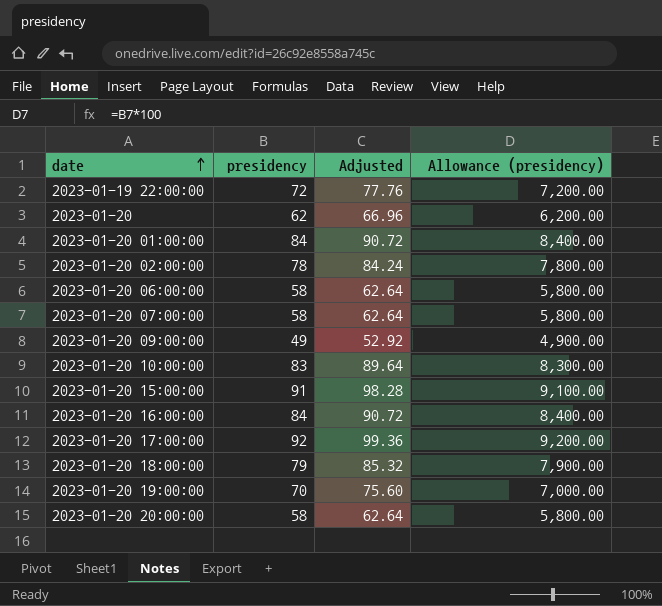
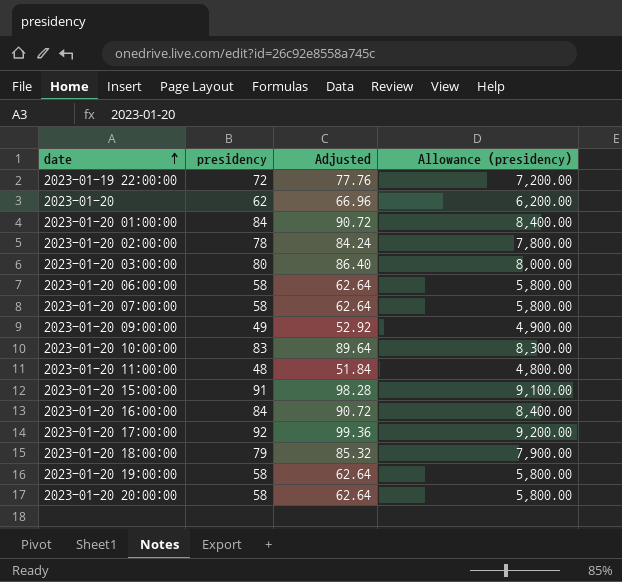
row 2023-01-20 03:00:00: none -> 80 | 86.40 | 8,000.00
row 2023-01-20 11:00:00: none -> 48 | 51.84 | 4,800.00
2023-01-20 19:00:00 | presidency: 70 -> 58
2023-01-20 19:00:00 | Adjusted: 75.60 -> 62.64
2023-01-20 19:00:00 | Allowance (presidency): 7,000.00 -> 5,800.00

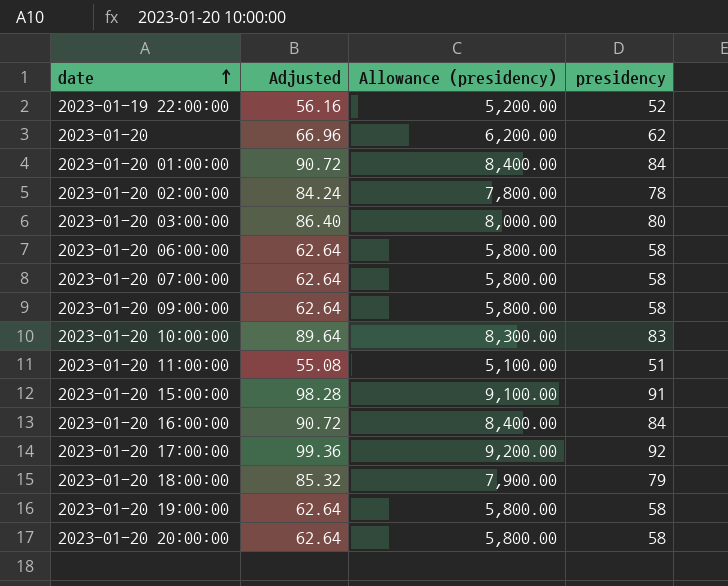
column presidency | position: 2 -> 4
2023-01-19 22:00:00 | Adjusted: 77.76 -> 56.16
2023-01-19 22:00:00 | Allowance (presidency): 7,200.00 -> 5,200.00
2023-01-19 22:00:00 | presidency: 72 -> 52
2023-01-20 09:00:00 | Adjusted: 52.92 -> 62.64
2023-01-20 09:00:00 | Allowance (presidency): 4,900.00 -> 5,800.00
2023-01-20 09:00:00 | presidency: 49 -> 58
2023-01-20 11:00:00 | Adjusted: 51.84 -> 55.08
2023-01-20 11:00:00 | Allowance (presidency): 4,800.00 -> 5,100.00
2023-01-20 11:00:00 | presidency: 48 -> 51

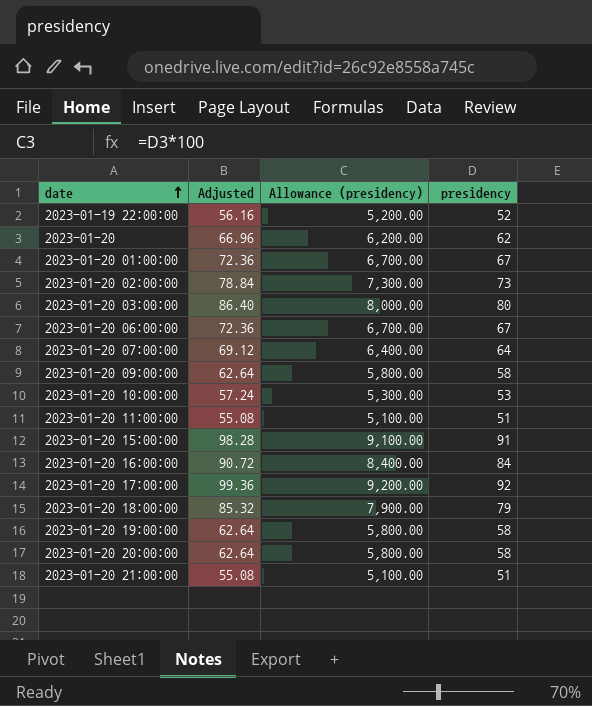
2023-01-20 01:00:00 | Adjusted: 90.72 -> 72.36
2023-01-20 01:00:00 | Allowance (presidency): 8,400.00 -> 6,700.00
2023-01-20 01:00:00 | presidency: 84 -> 67
2023-01-20 02:00:00 | Adjusted: 84.24 -> 78.84
2023-01-20 02:00:00 | Allowance (presidency): 7,800.00 -> 7,300.00
2023-01-20 02:00:00 | presidency: 78 -> 73
2023-01-20 06:00:00 | Adjusted: 62.64 -> 72.36
2023-01-20 06:00:00 | Allowance (presidency): 5,800.00 -> 6,700.00
2023-01-20 06:00:00 | presidency: 58 -> 67
2023-01-20 07:00:00 | Adjusted: 62.64 -> 69.12
2023-01-20 07:00:00 | Allowance (presidency): 5,800.00 -> 6,400.00
2023-01-20 07:00:00 | presidency: 58 -> 64
2023-01-20 10:00:00 | Adjusted: 89.64 -> 57.24
2023-01-20 10:00:00 | Allowance (presidency): 8,300.00 -> 5,300.00
2023-01-20 10:00:00 | presidency: 83 -> 53
row 2023-01-20 21:00:00: none -> 55.08 | 5,100.00 | 51

